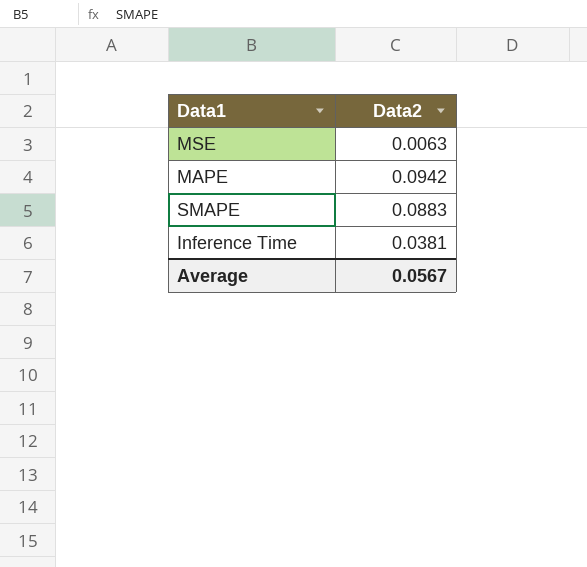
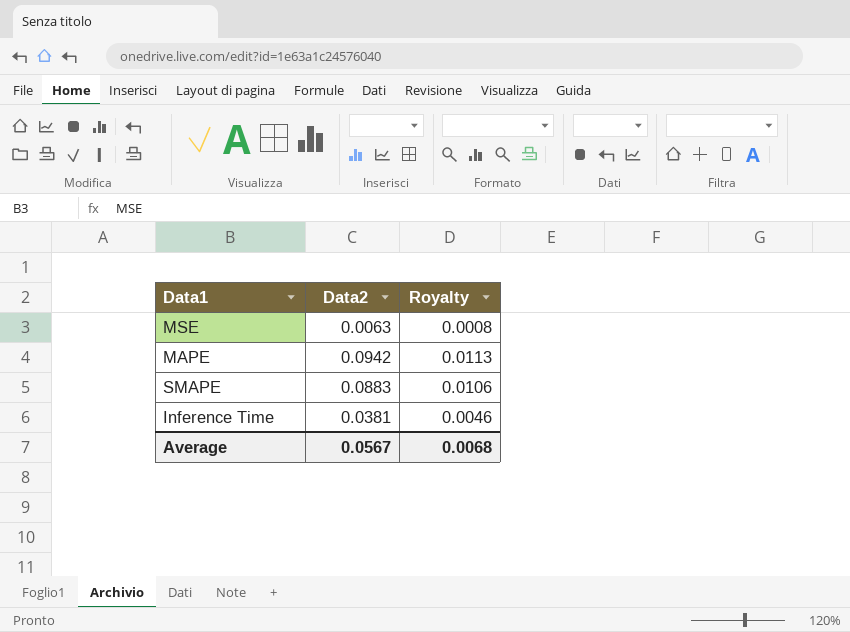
column Royalty | formula: none -> [Data2] * 0.12

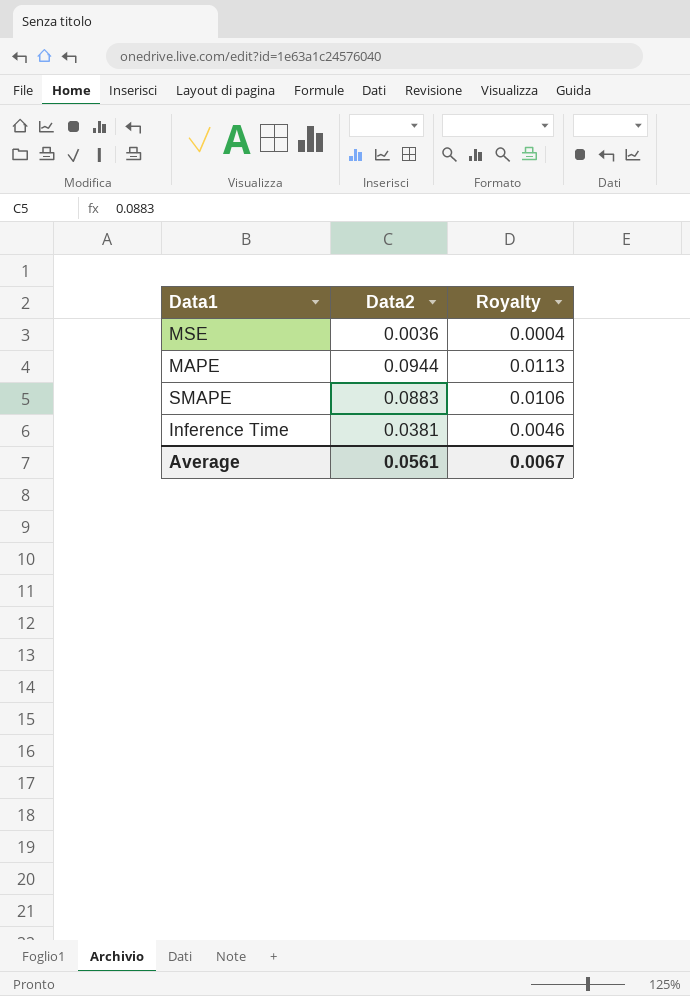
MSE | Data2: 0.0063 -> 0.0036
MSE | Royalty: 0.0008 -> 0.0004
MAPE | Data2: 0.0942 -> 0.0944
Average | Data2: 0.0567 -> 0.0561
Average | Royalty: 0.0068 -> 0.0067

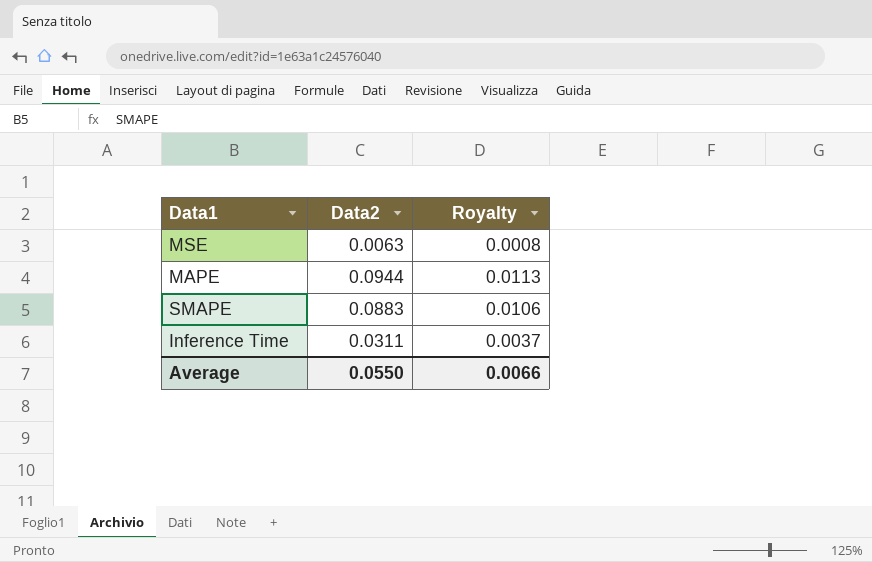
MSE | Data2: 0.0036 -> 0.0063
MSE | Royalty: 0.0004 -> 0.0008
Inference Time | Data2: 0.0381 -> 0.0311
Inference Time | Royalty: 0.0046 -> 0.0037
Average | Data2: 0.0561 -> 0.0550
Average | Royalty: 0.0067 -> 0.0066

